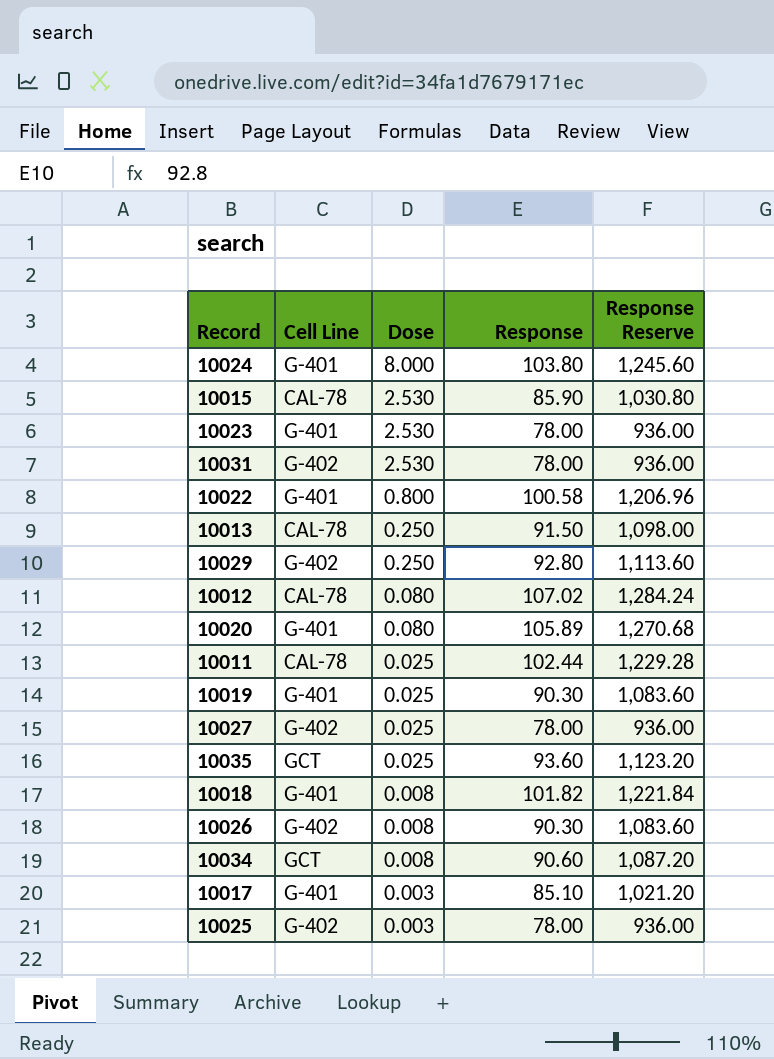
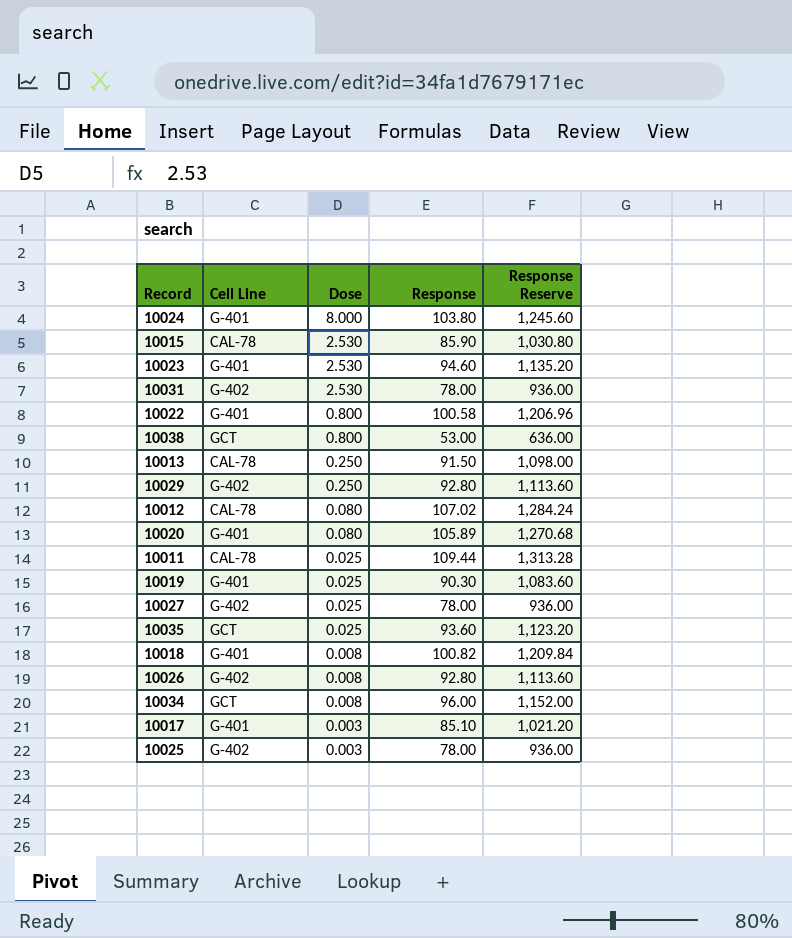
10023 | Response: 78.00 -> 94.60
10023 | Response Reserve: 936.00 -> 1,135.20
row 10038: none -> GCT | 0.800 | 53.00 | 636.00
10011 | Response: 102.44 -> 109.44
10011 | Response Reserve: 1,229.28 -> 1,313.28
10018 | Response: 101.82 -> 100.82
10018 | Response Reserve: 1,221.84 -> 1,209.84
10026 | Response: 90.30 -> 92.80
10026 | Response Reserve: 1,083.60 -> 1,113.60
10034 | Response: 90.60 -> 96.00
10034 | Response Reserve: 1,087.20 -> 1,152.00

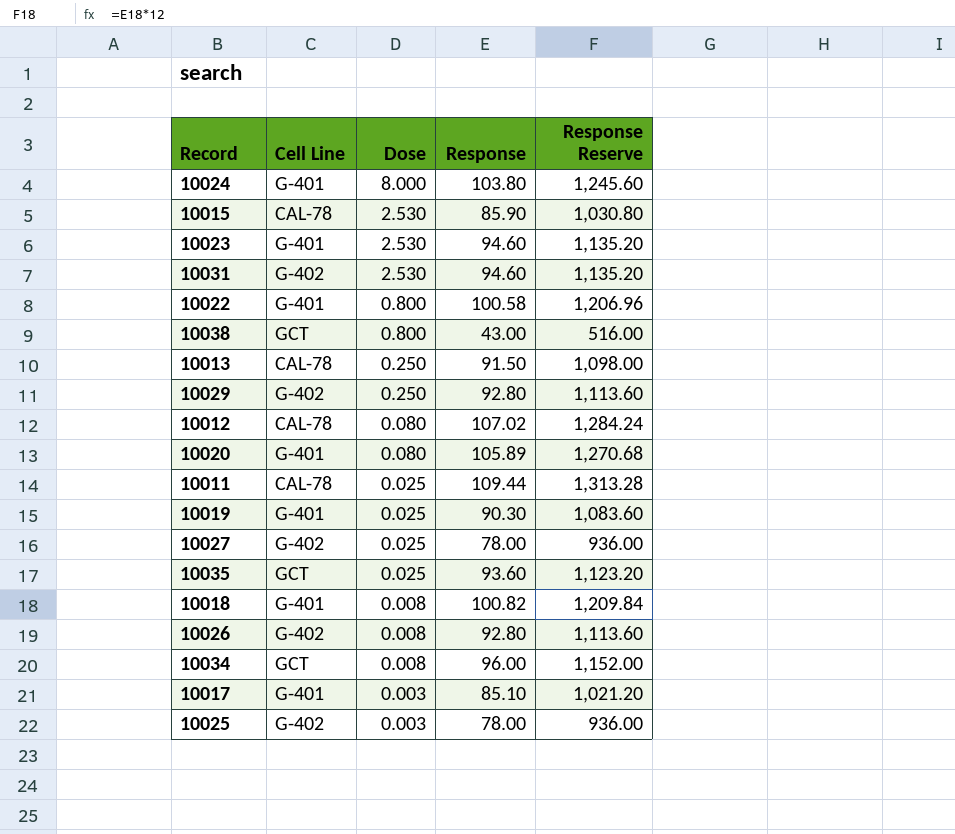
10031 | Response: 78.00 -> 94.60
10031 | Response Reserve: 936.00 -> 1,135.20
10038 | Response: 53.00 -> 43.00
10038 | Response Reserve: 636.00 -> 516.00

